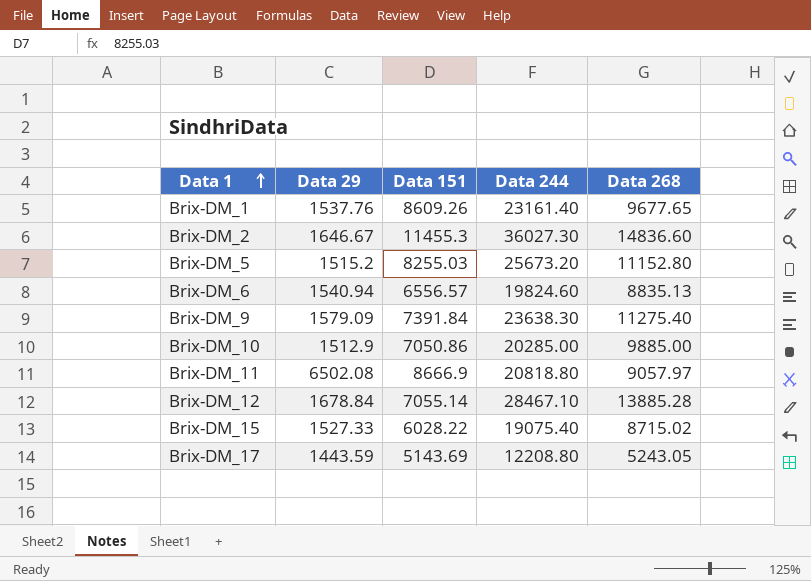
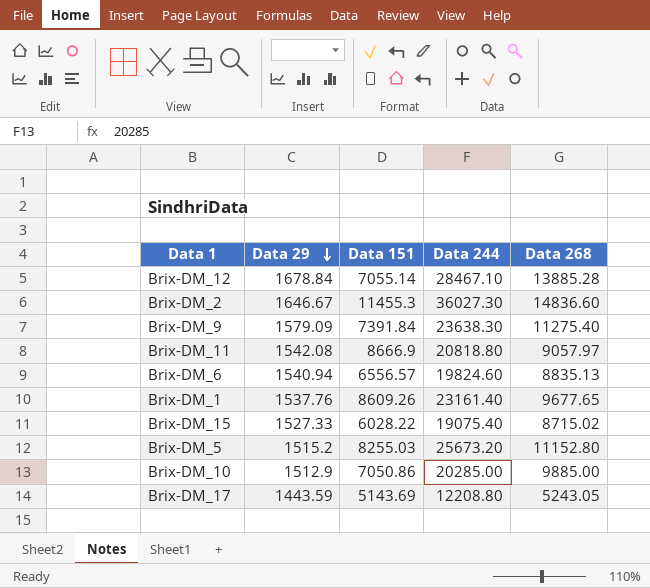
row order: Data 1 ascending -> Data 29 descending
Brix-DM_11 | Data 29: 6502.08 -> 1542.08

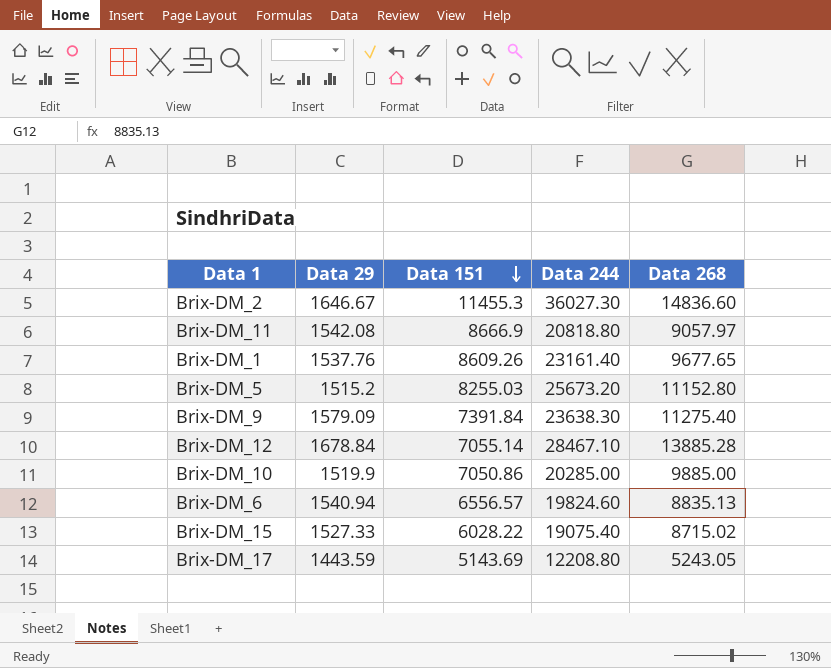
row order: Data 29 descending -> Data 151 descending
Brix-DM_10 | Data 29: 1512.9 -> 1519.9

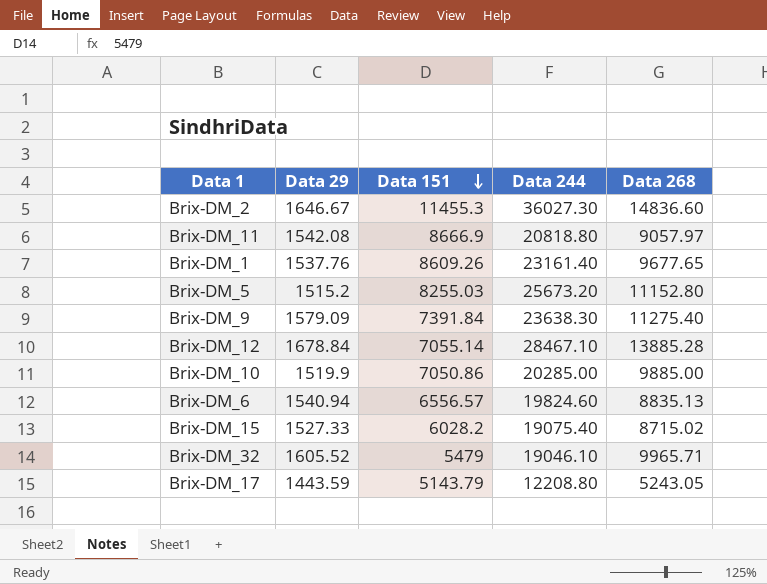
Brix-DM_15 | Data 151: 6028.22 -> 6028.2
row Brix-DM_32: none -> 1605.52 | 5479 | 19046.10 | 9965.71
Brix-DM_17 | Data 151: 5143.69 -> 5143.79

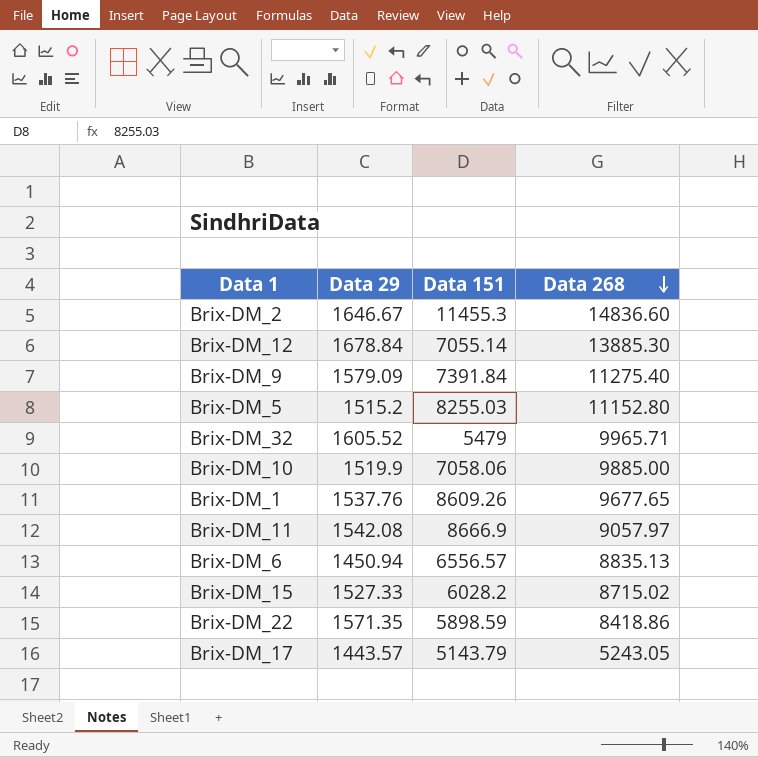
row order: Data 151 descending -> Data 268 descending
column Data 244 | position: 4 -> none
Brix-DM_12 | Data 268: 13885.28 -> 13885.30
Brix-DM_10 | Data 151: 7050.86 -> 7058.06
Brix-DM_6 | Data 29: 1540.94 -> 1450.94
row Brix-DM_22: none -> 1571.35 | 5898.59 | 8418.86
Brix-DM_17 | Data 29: 1443.59 -> 1443.57

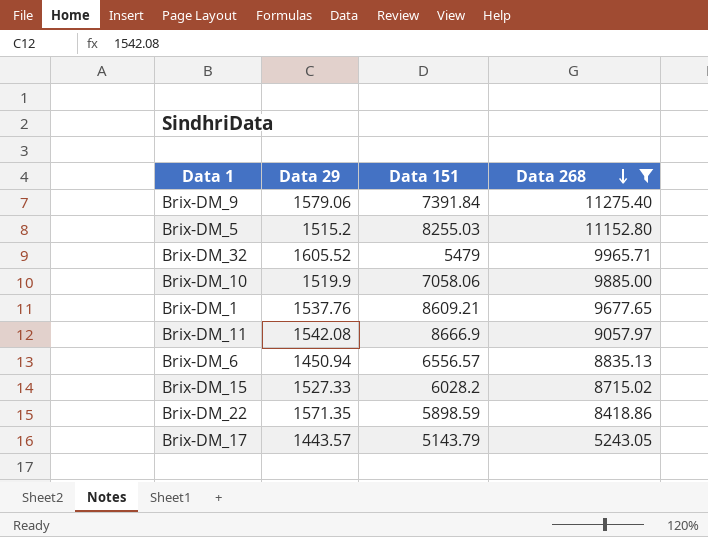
filter: none -> Data 268 <= 11275.40
Brix-DM_9 | Data 29: 1579.09 -> 1579.06
Brix-DM_1 | Data 151: 8609.26 -> 8609.21

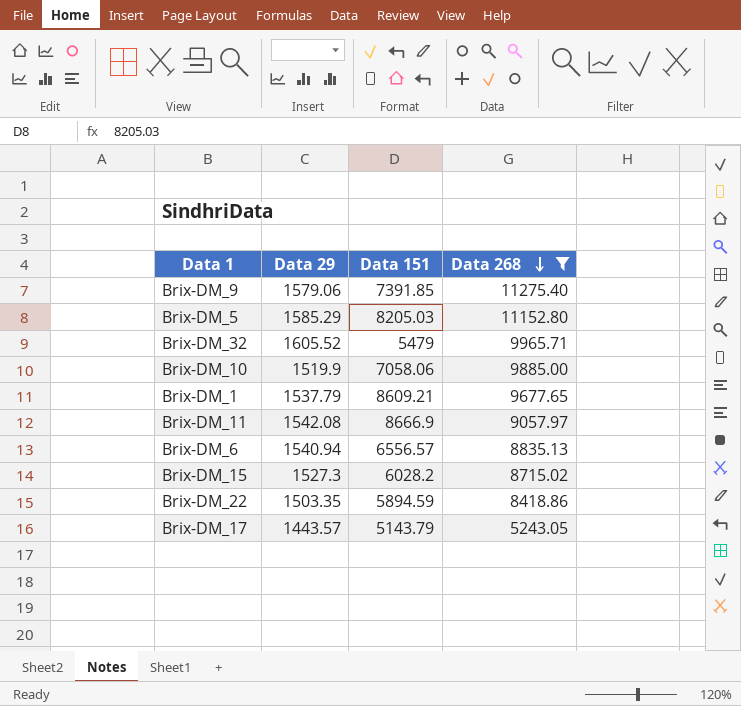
Brix-DM_9 | Data 151: 7391.84 -> 7391.85
Brix-DM_5 | Data 29: 1515.2 -> 1585.29
Brix-DM_5 | Data 151: 8255.03 -> 8205.03
Brix-DM_1 | Data 29: 1537.76 -> 1537.79
Brix-DM_6 | Data 29: 1450.94 -> 1540.94
Brix-DM_15 | Data 29: 1527.33 -> 1527.3
Brix-DM_22 | Data 29: 1571.35 -> 1503.35
Brix-DM_22 | Data 151: 5898.59 -> 5894.59

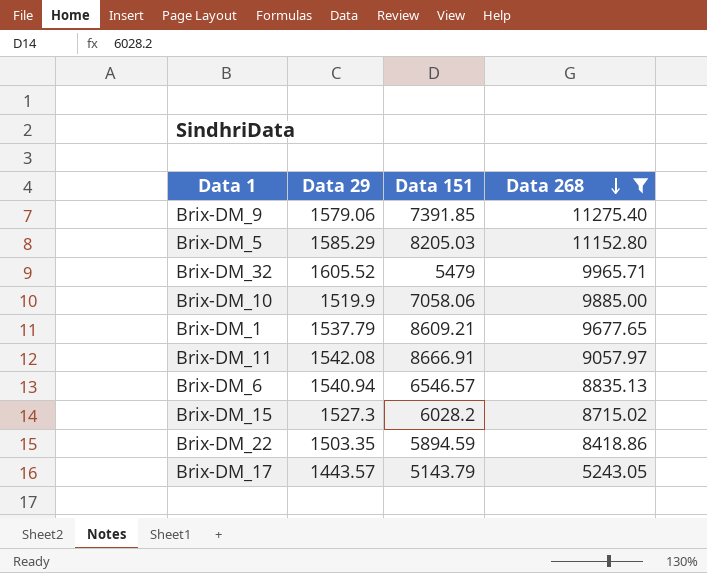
Brix-DM_11 | Data 151: 8666.9 -> 8666.91
Brix-DM_6 | Data 151: 6556.57 -> 6546.57

